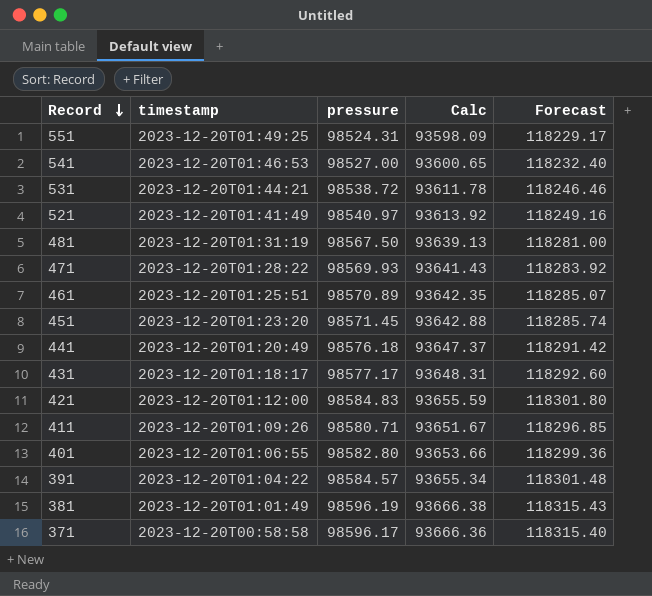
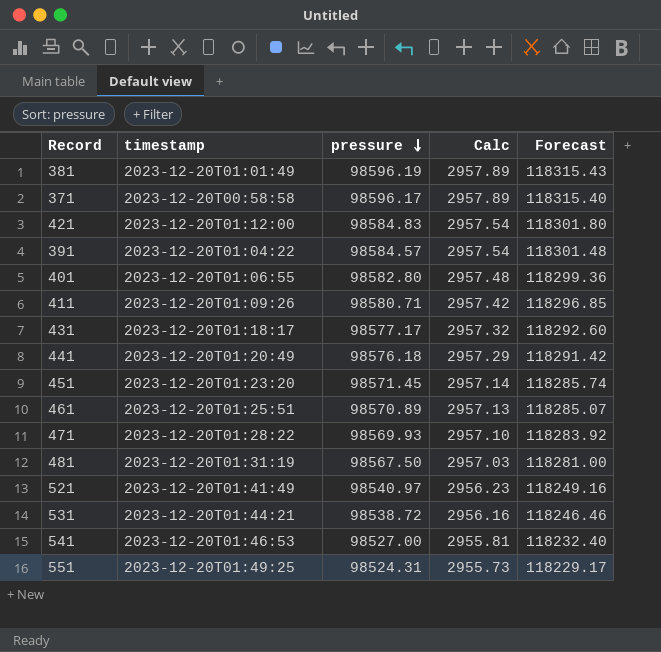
row order: Record descending -> pressure descending
column Calc | formula: [pressure] * 0.95 -> [pressure] * 0.03

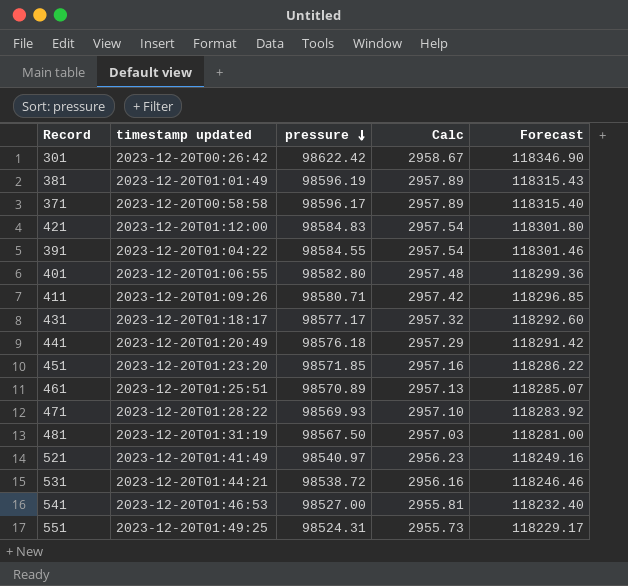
column name: timestamp -> timestamp updated
row 301: none -> 2023-12-20T00:26:42 | 98622.42 | 2958.67 | 118346.90
391 | pressure: 98584.57 -> 98584.55
391 | Forecast: 118301.48 -> 118301.46
451 | pressure: 98571.45 -> 98571.85
451 | Calc: 2957.14 -> 2957.16
451 | Forecast: 118285.74 -> 118286.22

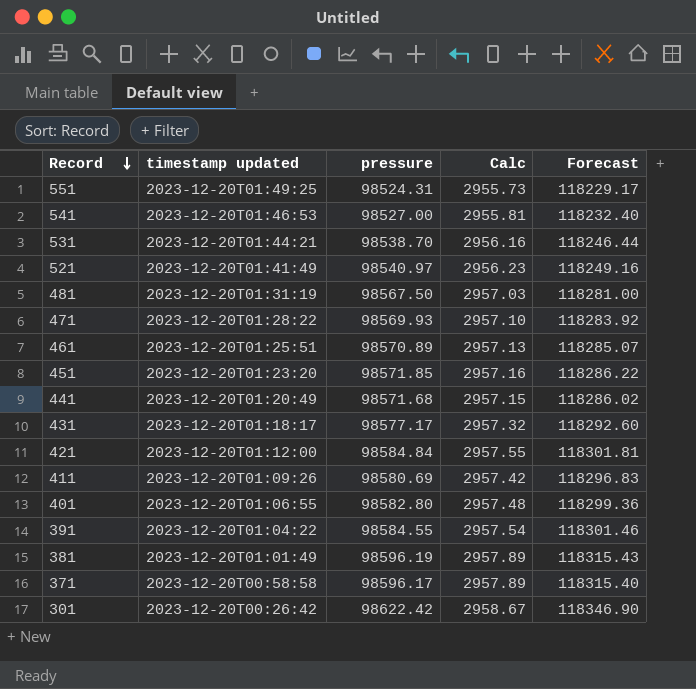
row order: pressure descending -> Record descending
531 | pressure: 98538.72 -> 98538.70
531 | Forecast: 118246.46 -> 118246.44
441 | pressure: 98576.18 -> 98571.68
441 | Calc: 2957.29 -> 2957.15
441 | Forecast: 118291.42 -> 118286.02
421 | pressure: 98584.83 -> 98584.84
421 | Calc: 2957.54 -> 2957.55
421 | Forecast: 118301.80 -> 118301.81
411 | pressure: 98580.71 -> 98580.69
411 | Forecast: 118296.85 -> 118296.83

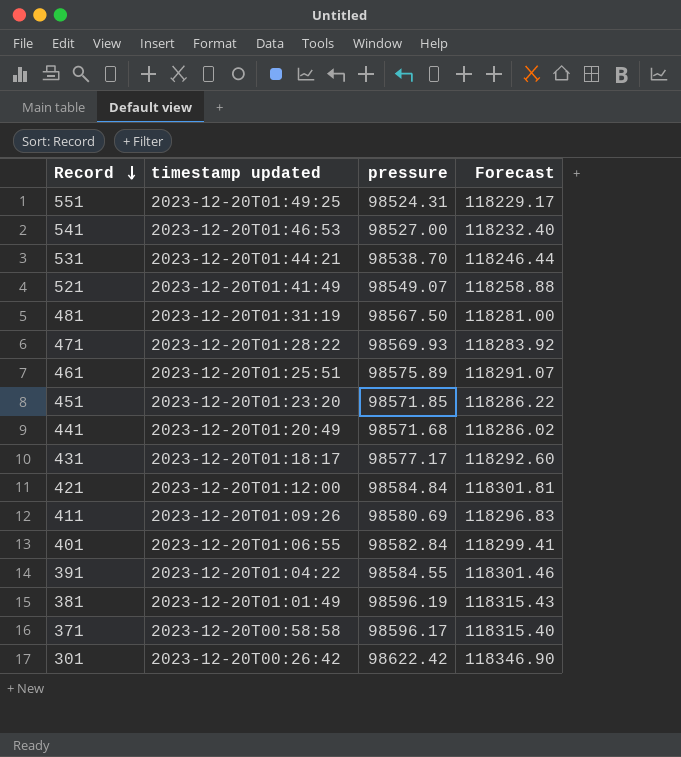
column Calc | formula: [pressure] * 0.03 -> none
521 | pressure: 98540.97 -> 98549.07
521 | Forecast: 118249.16 -> 118258.88
461 | pressure: 98570.89 -> 98575.89
461 | Forecast: 118285.07 -> 118291.07
401 | pressure: 98582.80 -> 98582.84
401 | Forecast: 118299.36 -> 118299.41

